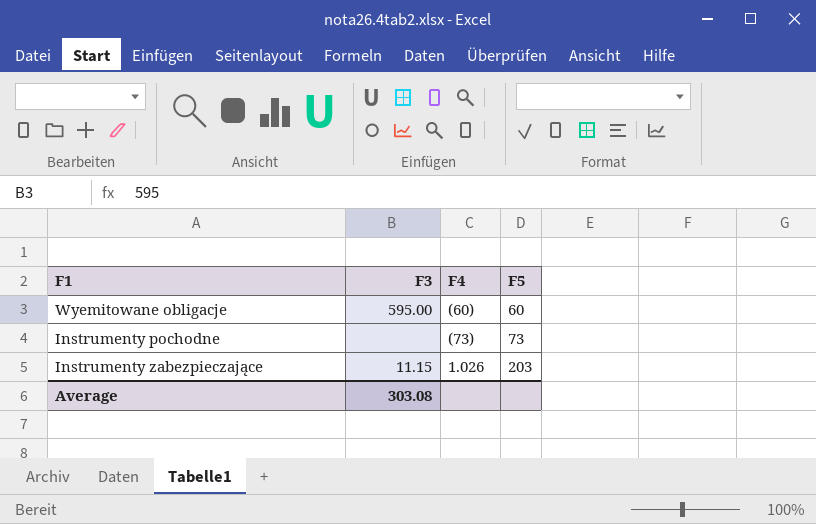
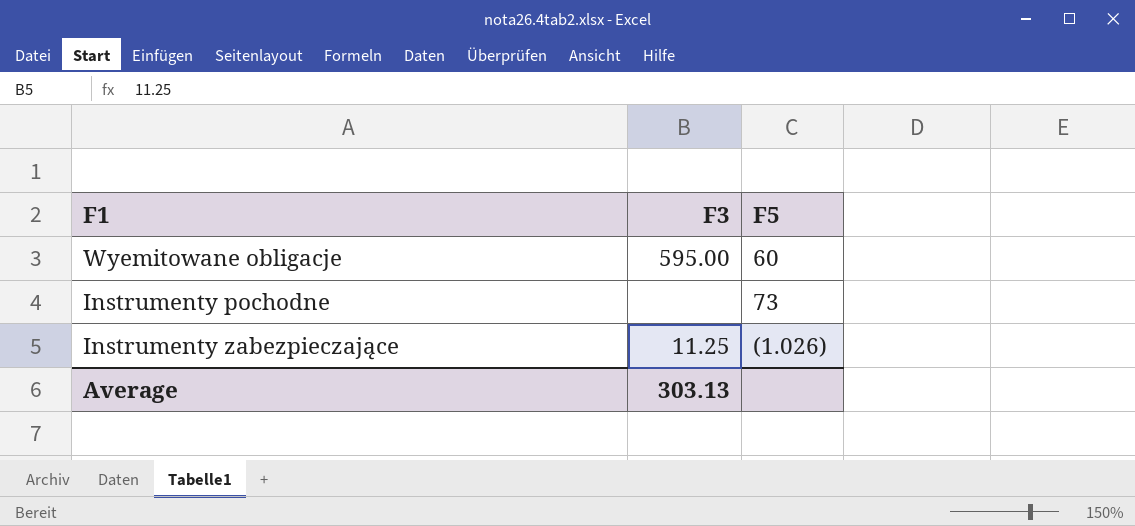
column F4 | position: 3 -> none
Instrumenty zabezpieczające | F3: 11.15 -> 11.25
Instrumenty zabezpieczające | F5: 203 -> (1.026)
Average | F3: 303.08 -> 303.13

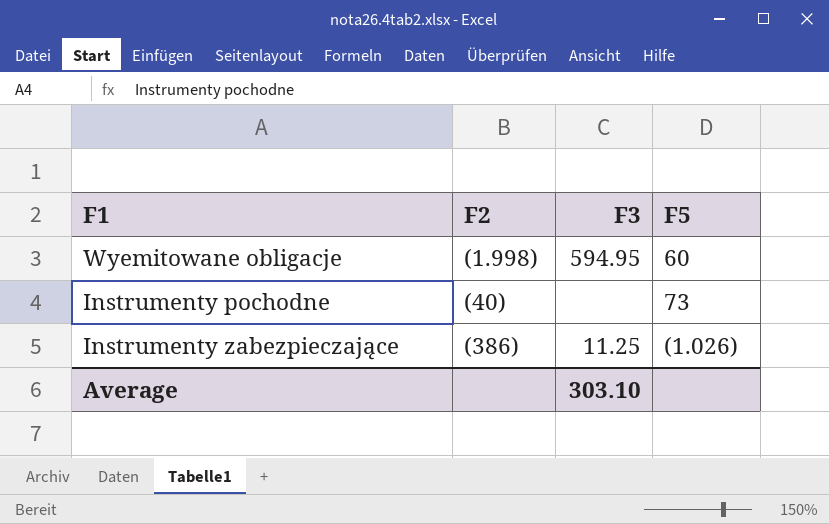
column F2 | position: none -> 2
Wyemitowane obligacje | F3: 595.00 -> 594.95
Average | F3: 303.13 -> 303.10

